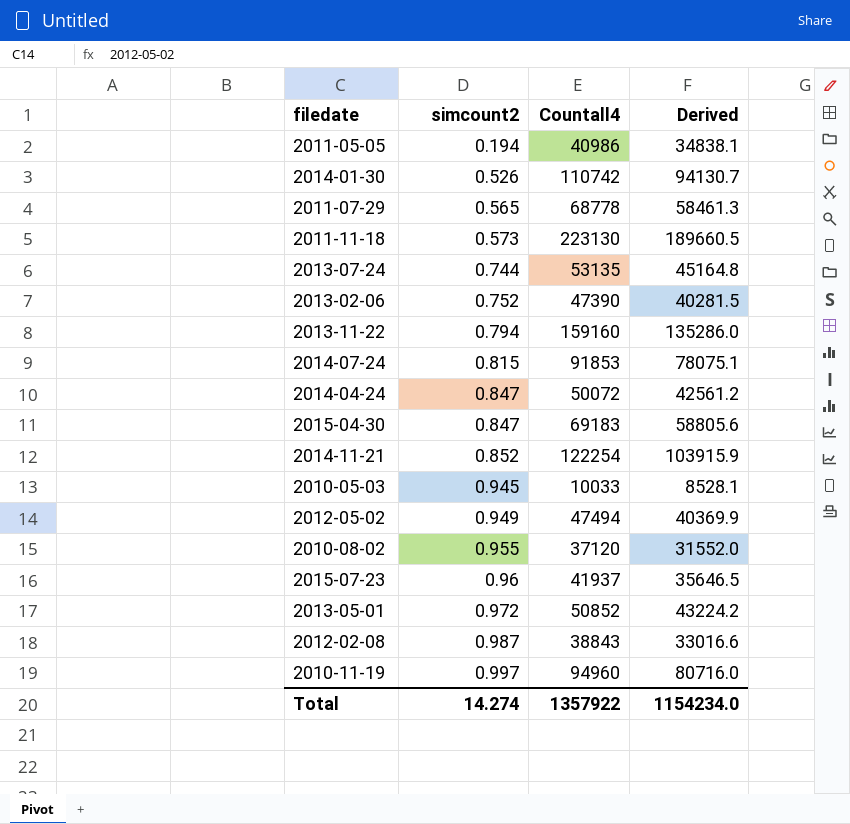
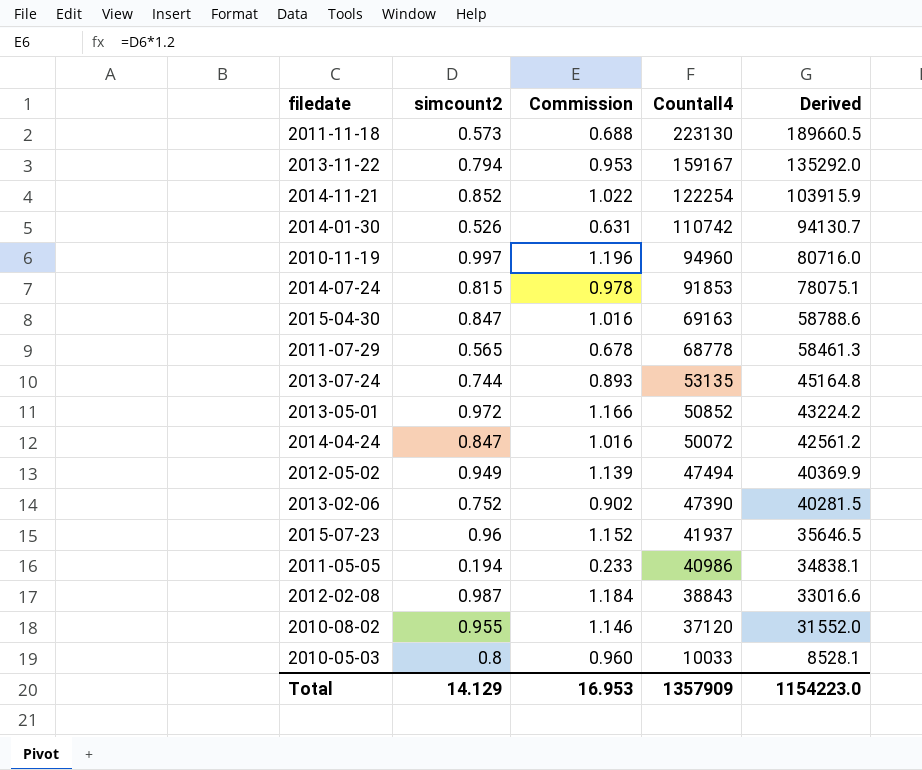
row order: simcount2 ascending -> Countall4 descending
column Commission | formula: none -> [simcount2] * 1.2
2013-11-22 | Countall4: 159160 -> 159167
2013-11-22 | Derived: 135286.0 -> 135292.0
2015-04-30 | Countall4: 69183 -> 69163
2015-04-30 | Derived: 58805.6 -> 58788.6
2010-05-03 | simcount2: 0.945 -> 0.8
Total | simcount2: 14.274 -> 14.129
Total | Countall4: 1357922 -> 1357909
Total | Derived: 1154234.0 -> 1154223.0

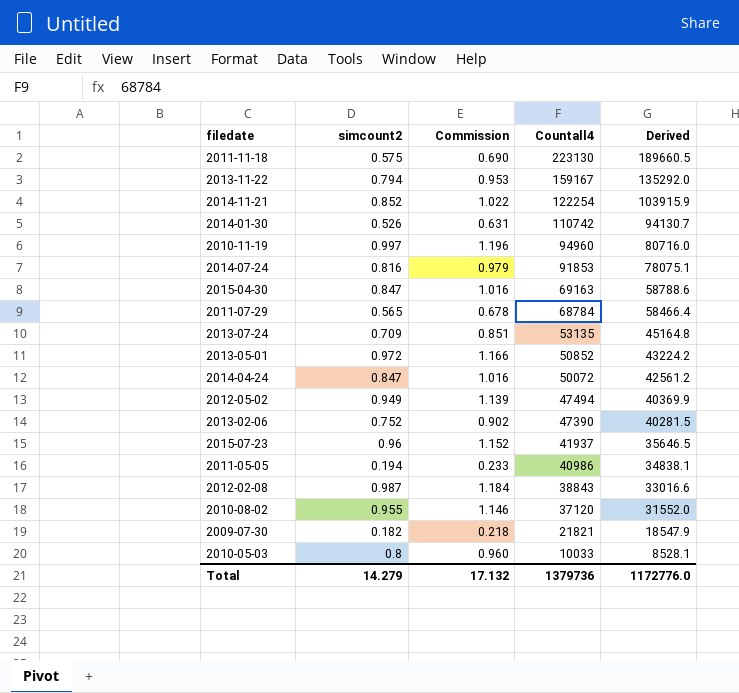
2011-11-18 | simcount2: 0.573 -> 0.575
2011-11-18 | Commission: 0.688 -> 0.690
2014-07-24 | simcount2: 0.815 -> 0.816
2014-07-24 | Commission: 0.978 -> 0.979
2011-07-29 | Countall4: 68778 -> 68784
2011-07-29 | Derived: 58461.3 -> 58466.4
2013-07-24 | simcount2: 0.744 -> 0.709
2013-07-24 | Commission: 0.893 -> 0.851
row 2009-07-30: none -> 0.182 | 0.218 | 21821 | 18547.9
Total | simcount2: 14.129 -> 14.279
Total | Commission: 16.953 -> 17.132
Total | Countall4: 1357909 -> 1379736
Total | Derived: 1154223.0 -> 1172776.0

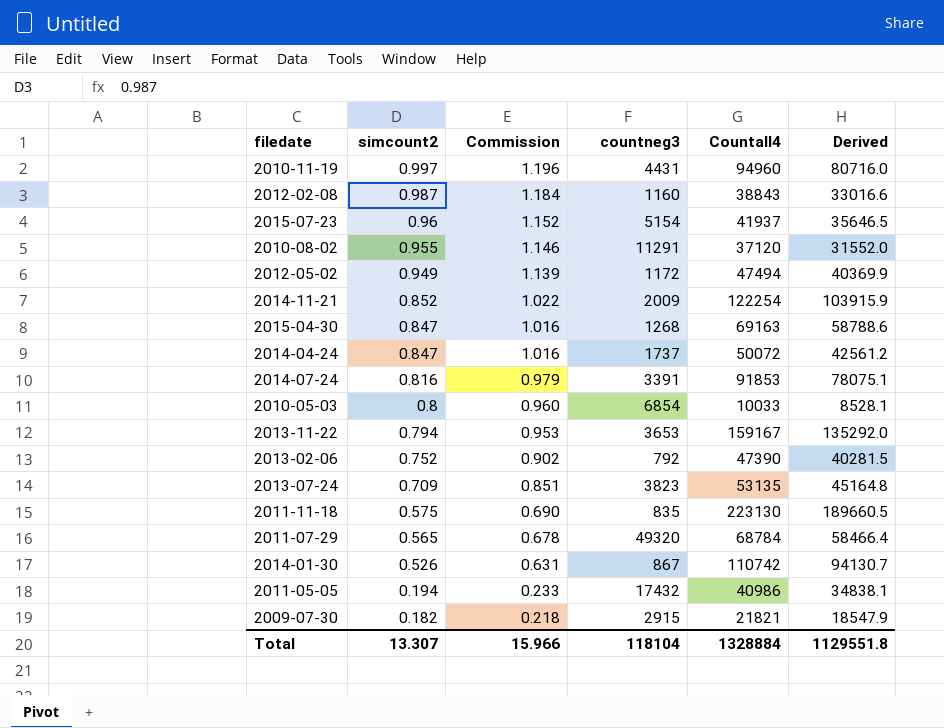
row order: Countall4 descending -> simcount2 descending
column countneg3 | position: none -> 4
row 2013-05-01: 0.972 | 1.166 | 50852 | 43224.2 -> none
Total | simcount2: 14.279 -> 13.307
Total | Commission: 17.132 -> 15.966
Total | Countall4: 1379736 -> 1328884
Total | Derived: 1172776.0 -> 1129551.8

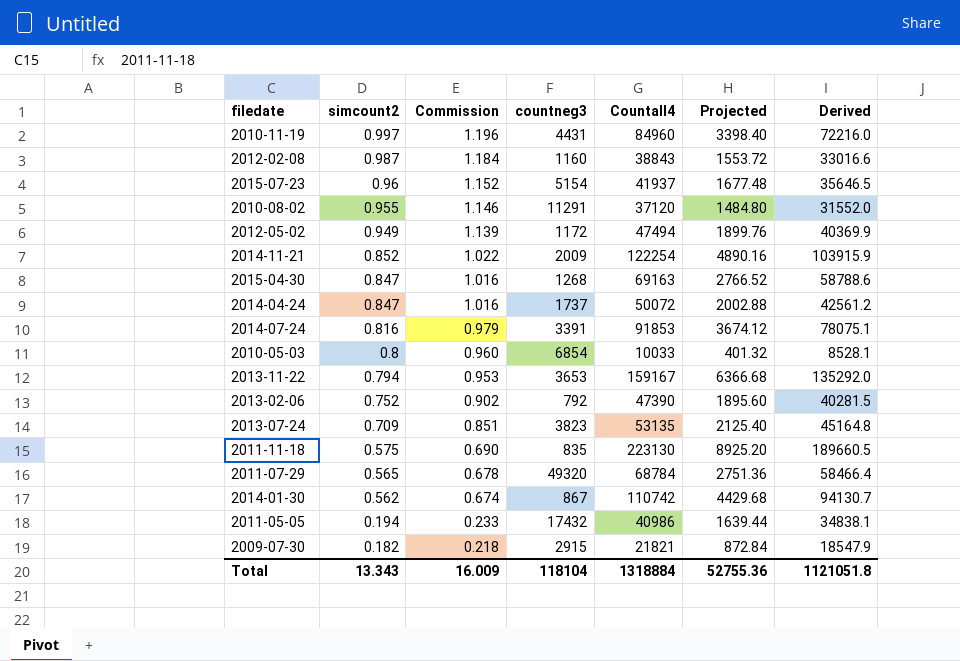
column Projected | formula: none -> [Countall4] * 0.04
2010-11-19 | Countall4: 94960 -> 84960
2010-11-19 | Derived: 80716.0 -> 72216.0
2014-01-30 | simcount2: 0.526 -> 0.562
2014-01-30 | Commission: 0.631 -> 0.674
Total | simcount2: 13.307 -> 13.343
Total | Commission: 15.966 -> 16.009
Total | Countall4: 1328884 -> 1318884
Total | Derived: 1129551.8 -> 1121051.8

